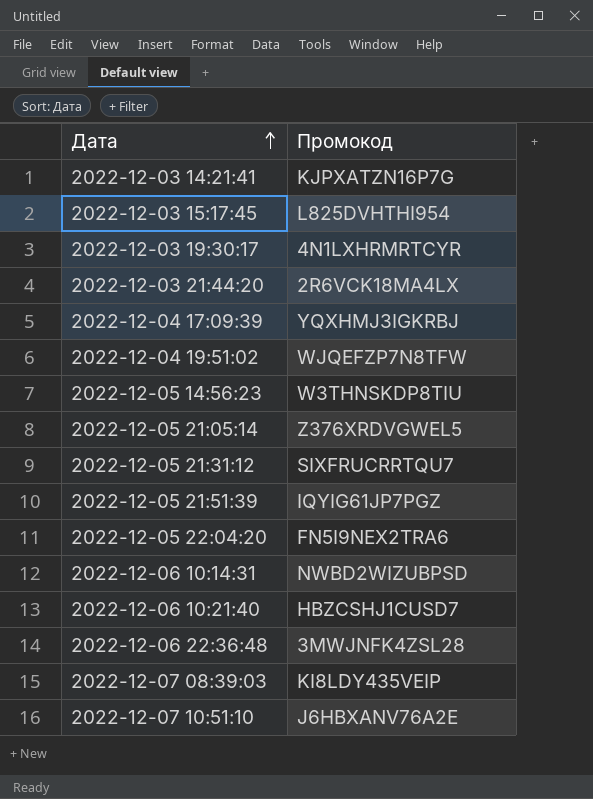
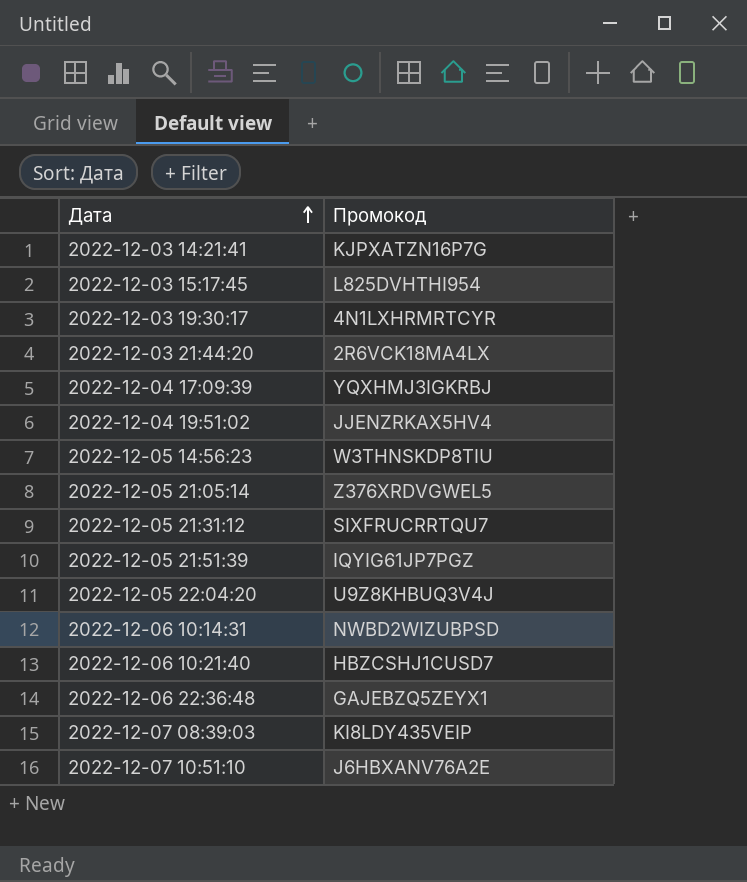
2022-12-04 19:51:02 | Промокод: WJQEFZP7N8TFW -> JJENZRKAX5HV4
2022-12-05 22:04:20 | Промокод: FN5I9NEX2TRA6 -> U9Z8KHBUQ3V4J
2022-12-06 22:36:48 | Промокод: 3MWJNFK4ZSL28 -> GAJEBZQ5ZEYX1

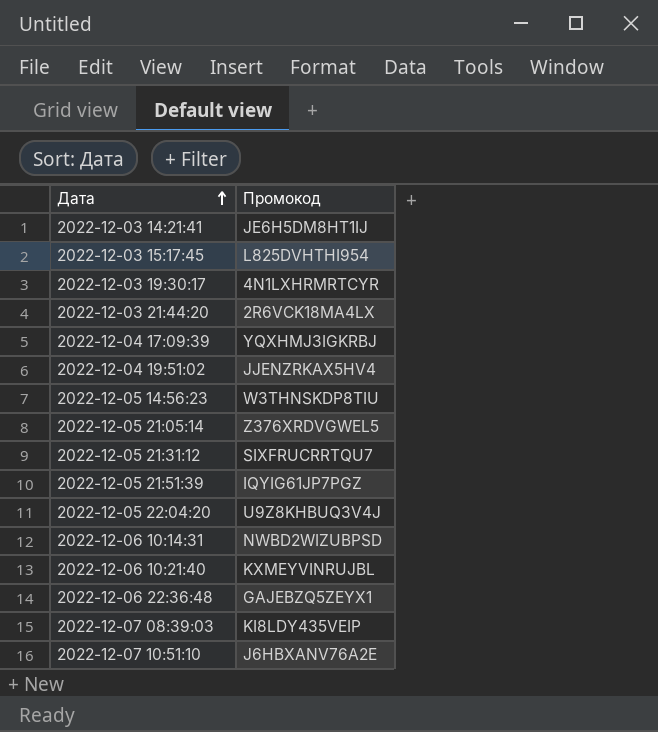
2022-12-03 14:21:41 | Промокод: KJPXATZN16P7G -> JE6H5DM8HT1IJ
2022-12-06 10:21:40 | Промокод: HBZCSHJ1CUSD7 -> KXMEYVINRUJBL

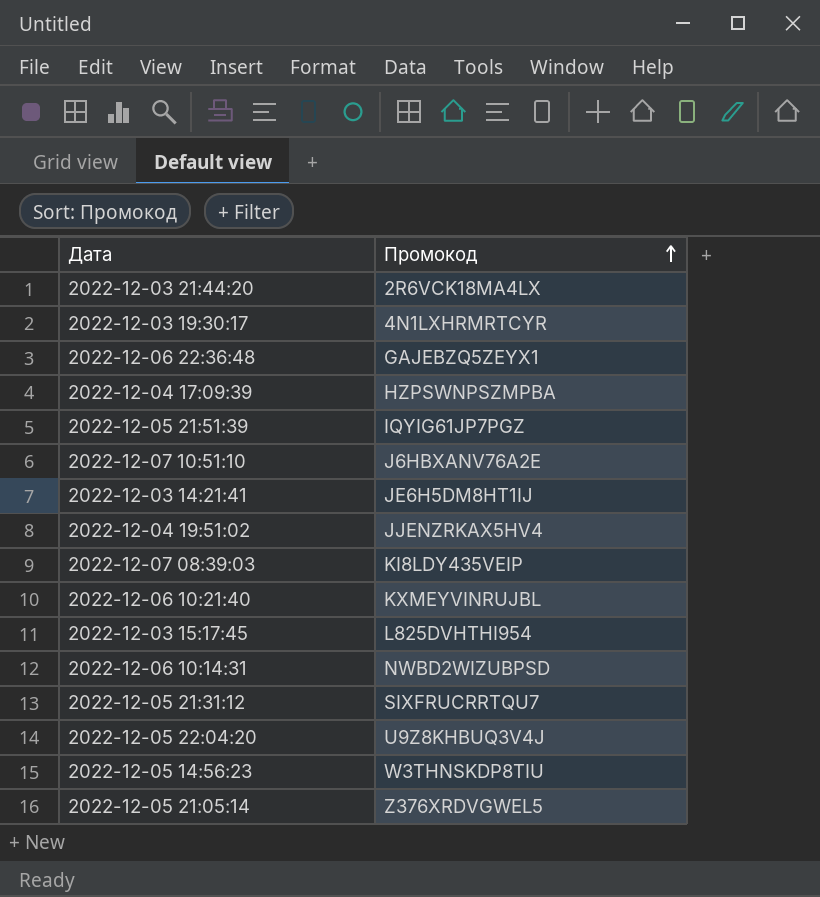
row order: Дата ascending -> Промокод ascending
2022-12-04 17:09:39 | Промокод: YQXHMJ3IGKRBJ -> HZPSWNPSZMPBA

